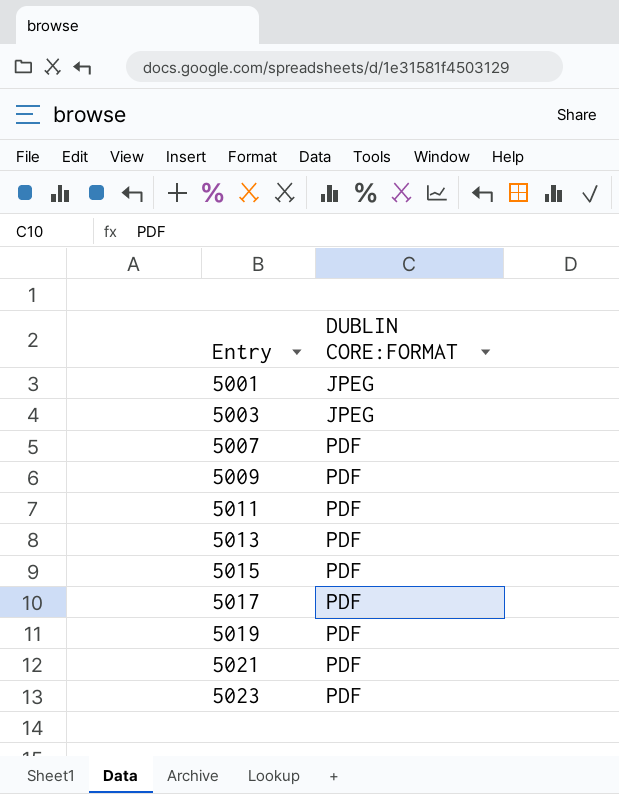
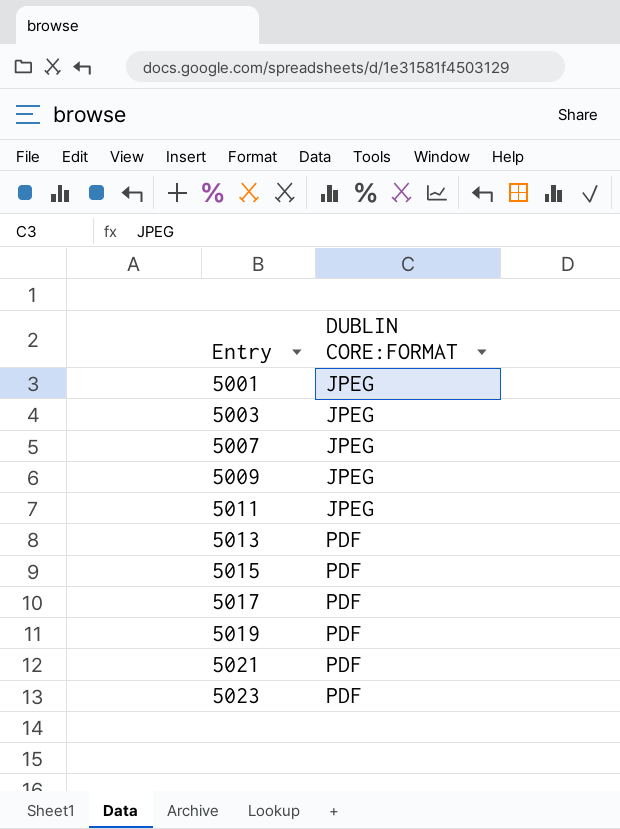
5007 | DUBLIN CORE:FORMAT: PDF -> JPEG
5009 | DUBLIN CORE:FORMAT: PDF -> JPEG
5011 | DUBLIN CORE:FORMAT: PDF -> JPEG

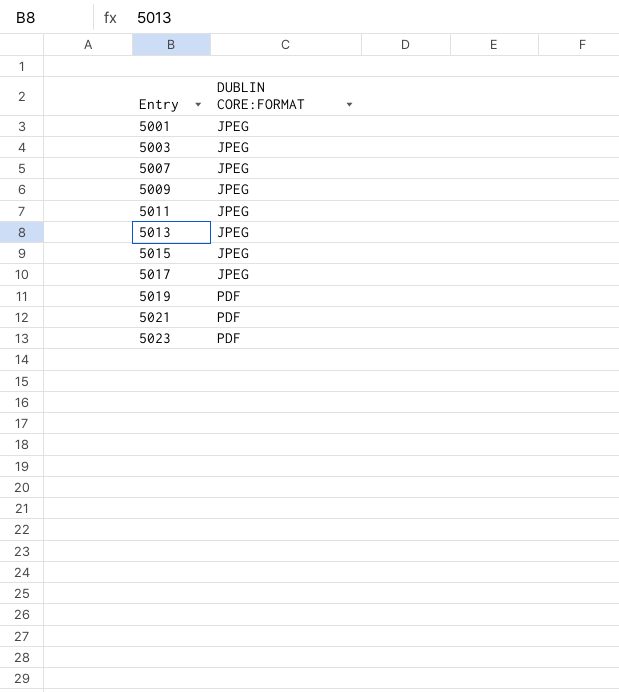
5013 | DUBLIN CORE:FORMAT: PDF -> JPEG
5015 | DUBLIN CORE:FORMAT: PDF -> JPEG
5017 | DUBLIN CORE:FORMAT: PDF -> JPEG

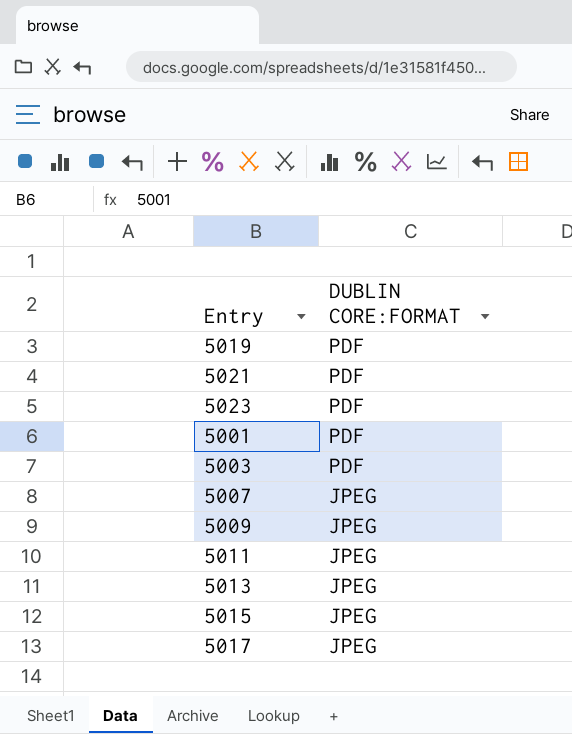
row order: Entry ascending -> DUBLIN CORE:FORMAT descending
5001 | DUBLIN CORE:FORMAT: JPEG -> PDF
5003 | DUBLIN CORE:FORMAT: JPEG -> PDF

